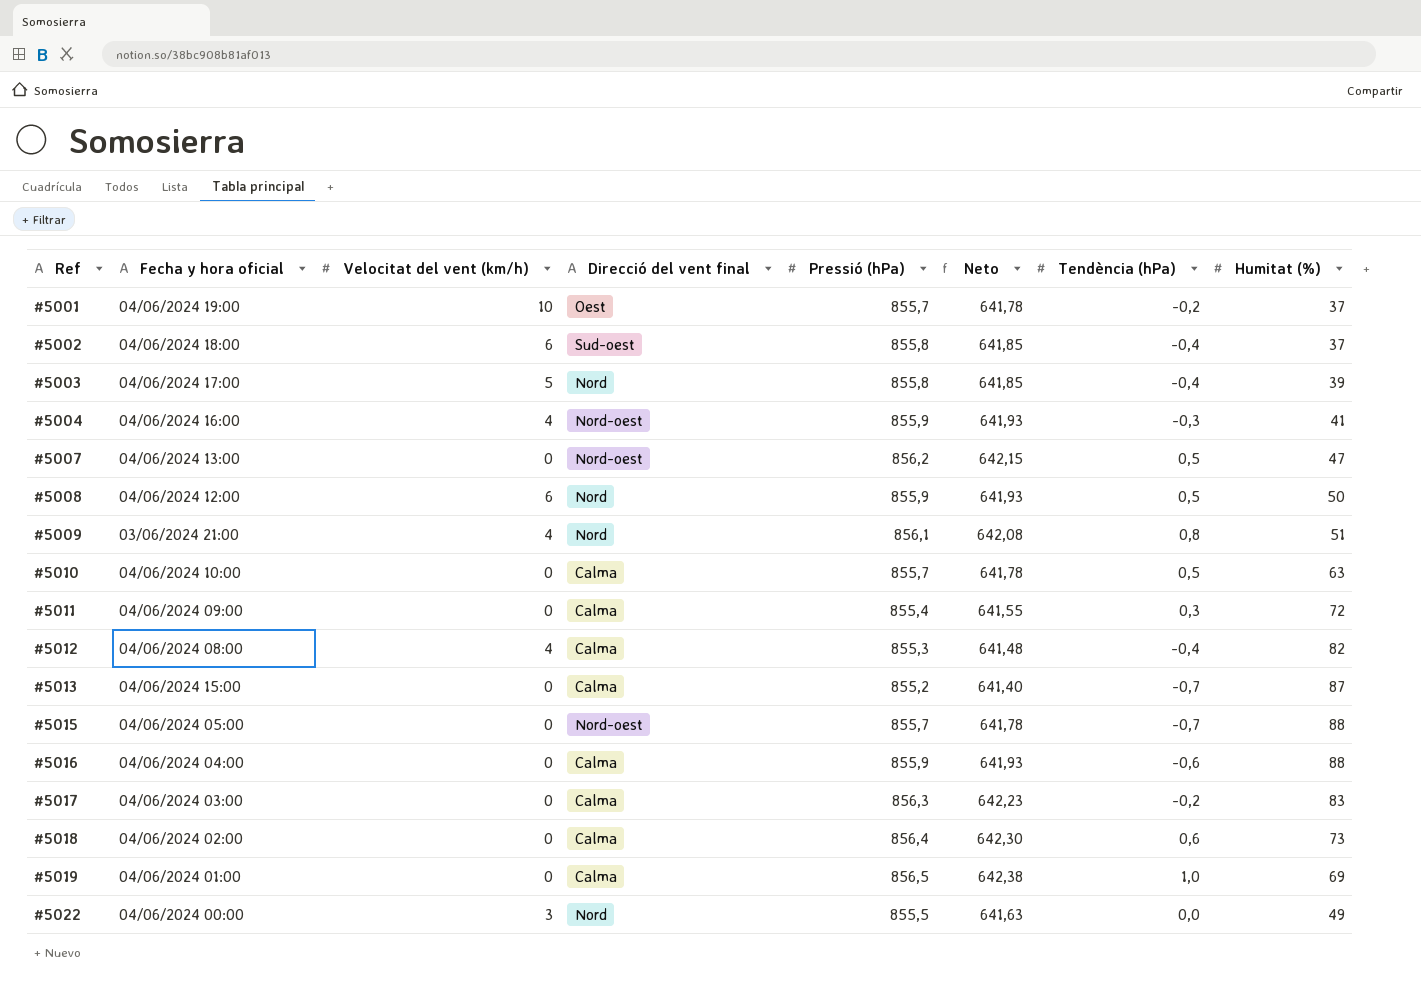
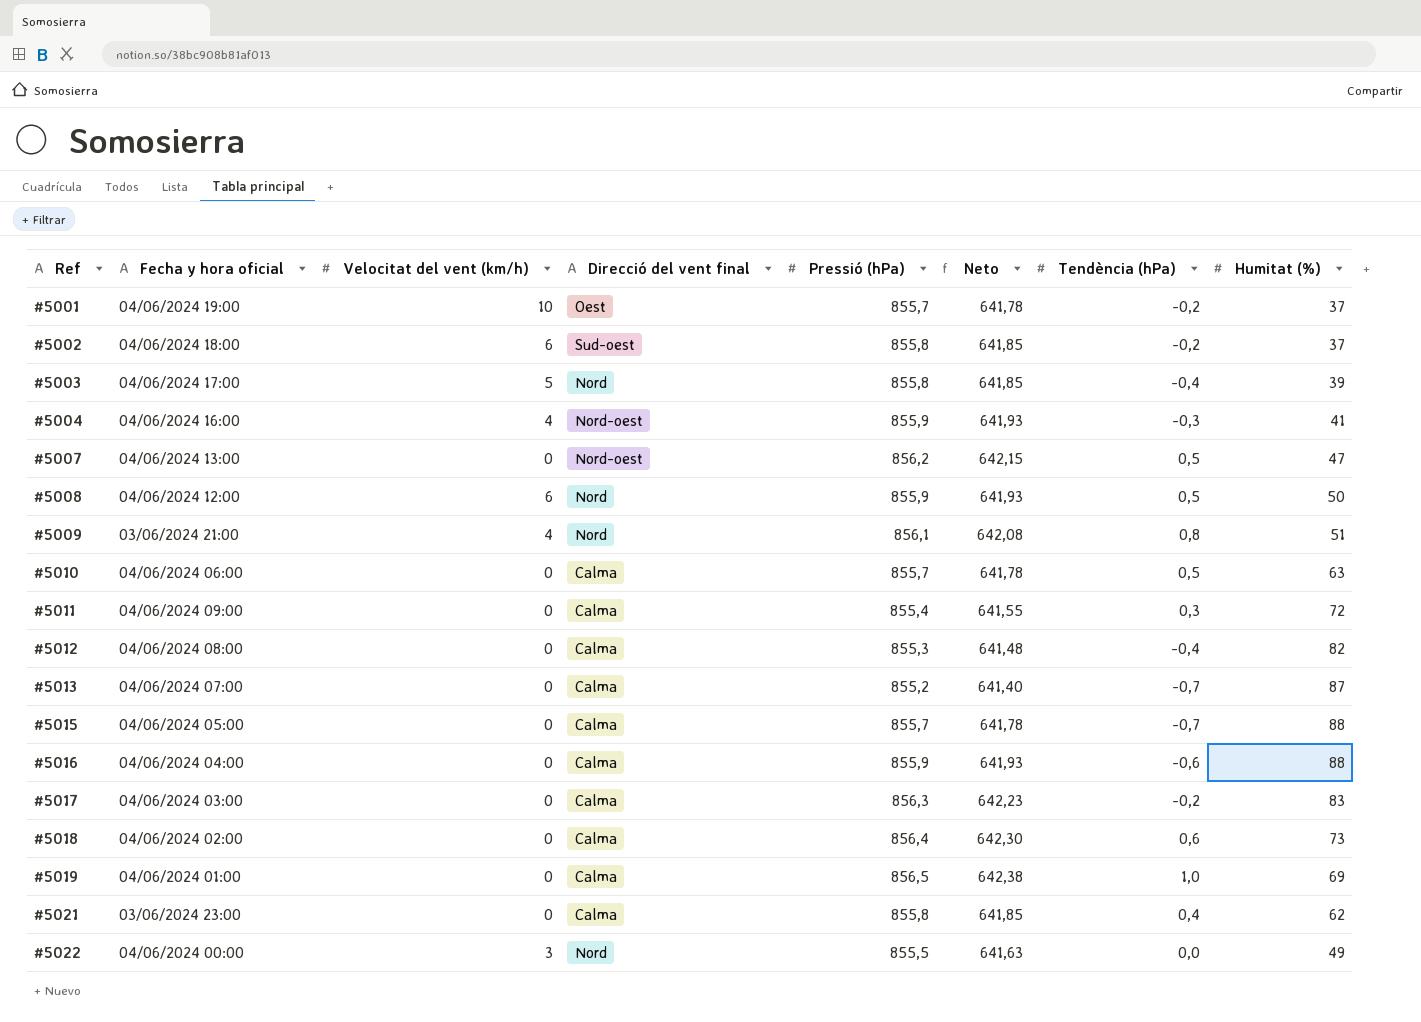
#5002 | Tendència (hPa): -0,4 -> -0,2
#5010 | Fecha y hora oficial: 04/06/2024 10:00 -> 04/06/2024 06:00
#5012 | Velocitat del vent (km/h): 4 -> 0
#5013 | Fecha y hora oficial: 04/06/2024 15:00 -> 04/06/2024 07:00
#5015 | Direcció del vent final: Nord-oest -> Calma
row #5021: none -> 03/06/2024 23:00 | 0 | Calma | 855,8 | 641,85 | 0,4 | 62

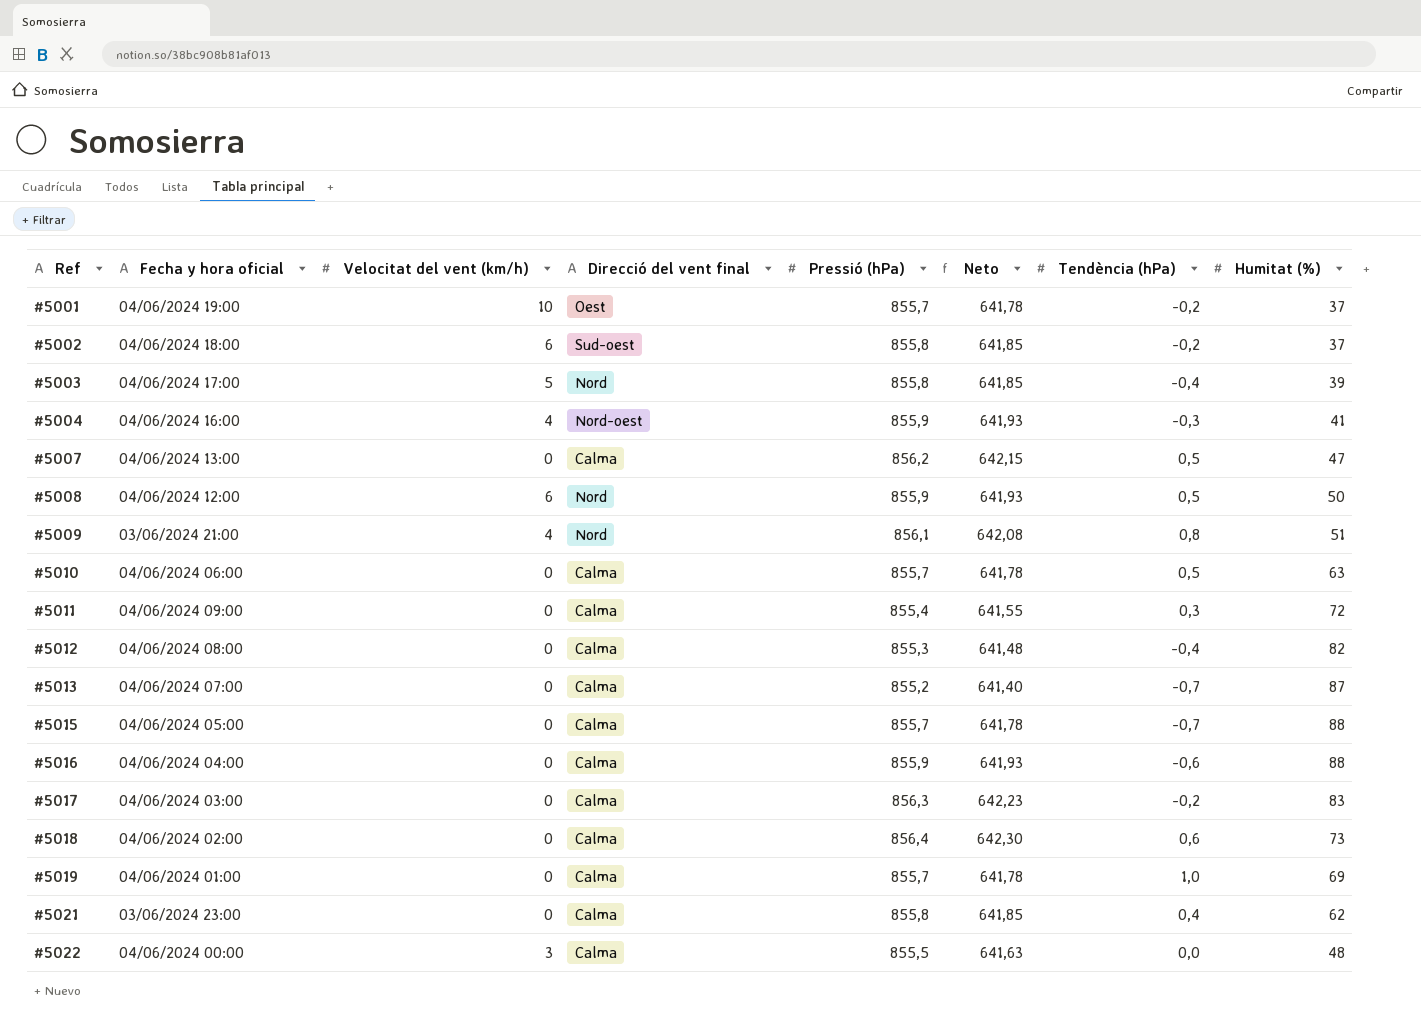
#5007 | Direcció del vent final: Nord-oest -> Calma
#5019 | Pressió (hPa): 856,5 -> 855,7
#5019 | Neto: 642,38 -> 641,78
#5022 | Direcció del vent final: Nord -> Calma
#5022 | Humitat (%): 49 -> 48

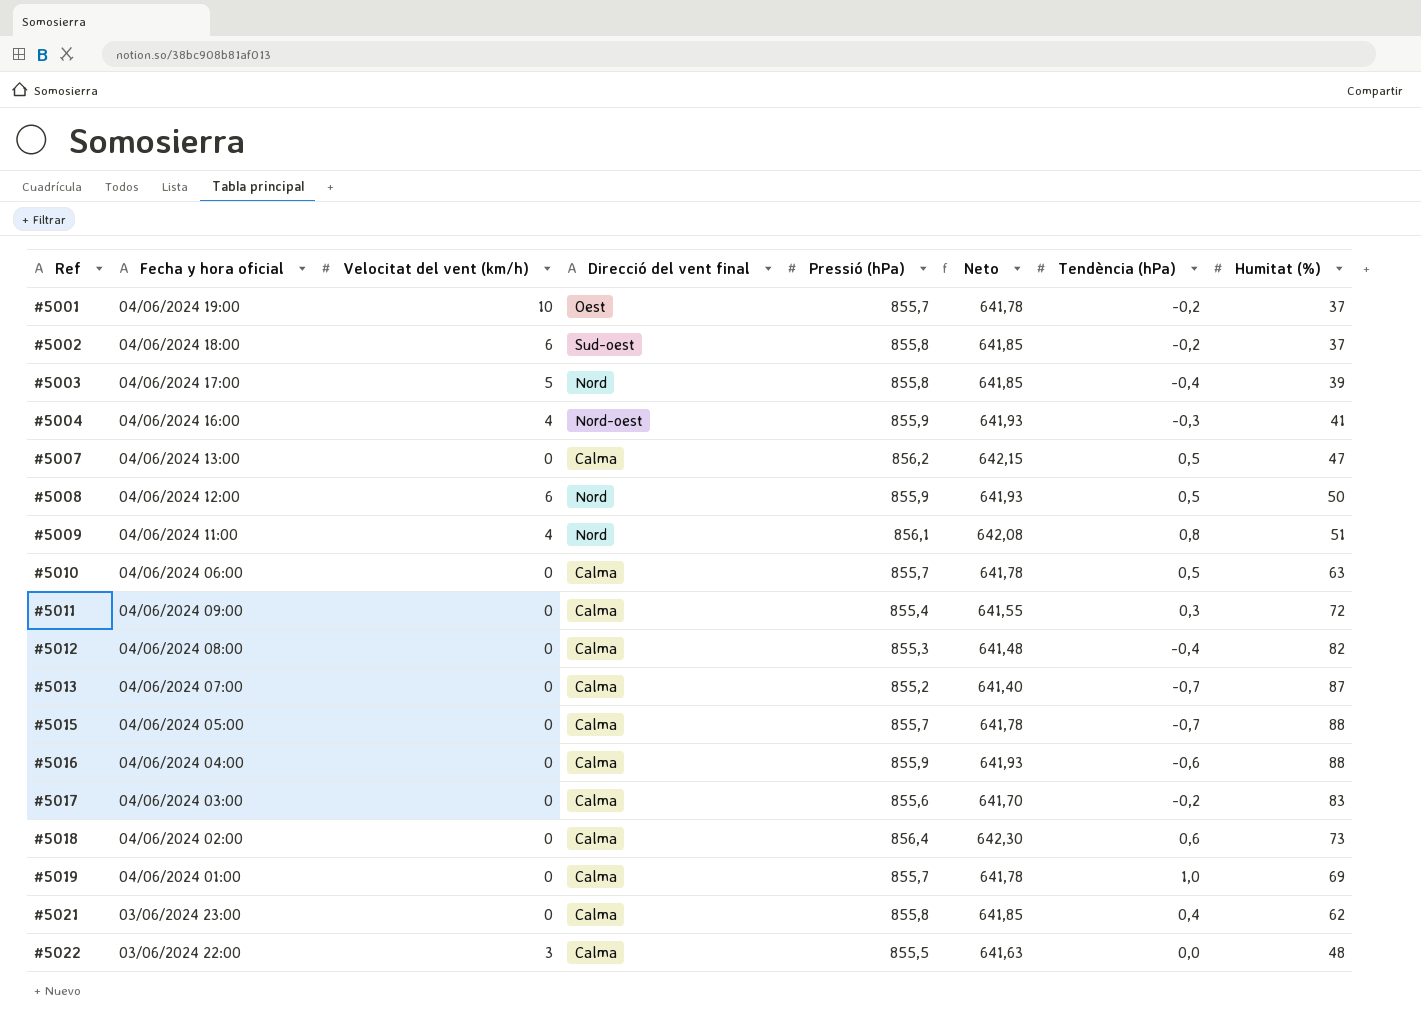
#5009 | Fecha y hora oficial: 03/06/2024 21:00 -> 04/06/2024 11:00
#5017 | Pressió (hPa): 856,3 -> 855,6
#5017 | Neto: 642,23 -> 641,70
#5022 | Fecha y hora oficial: 04/06/2024 00:00 -> 03/06/2024 22:00

